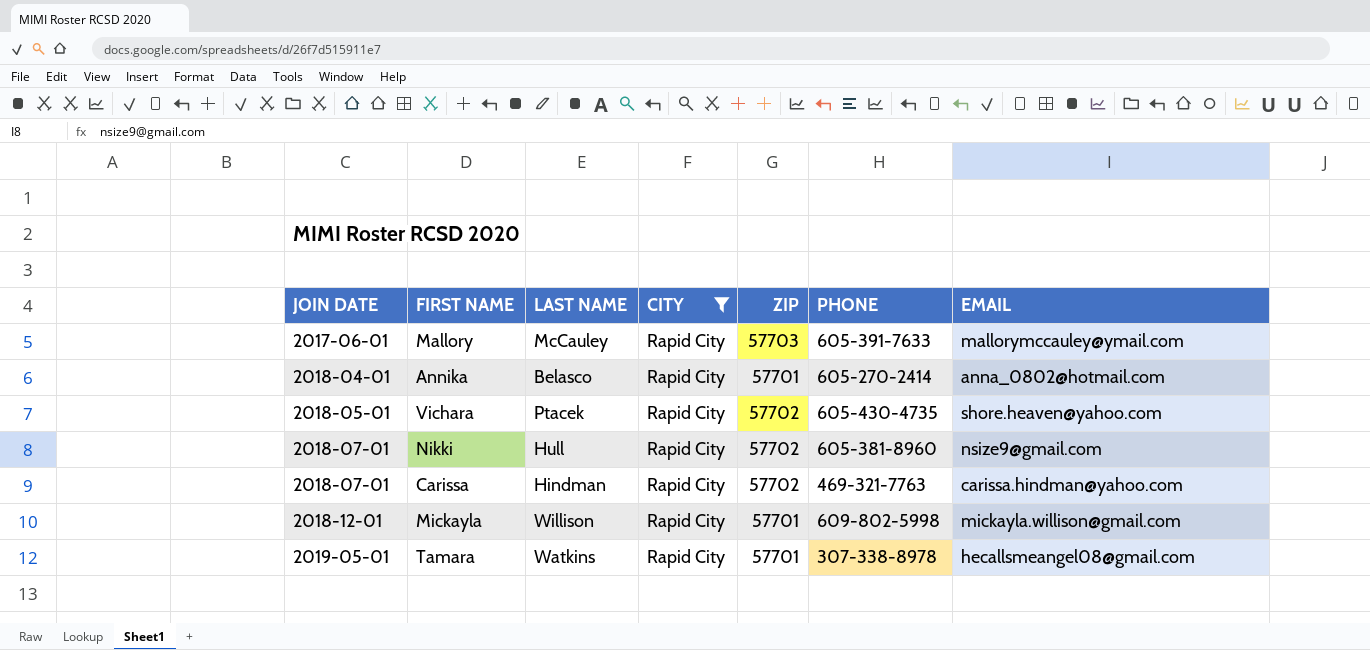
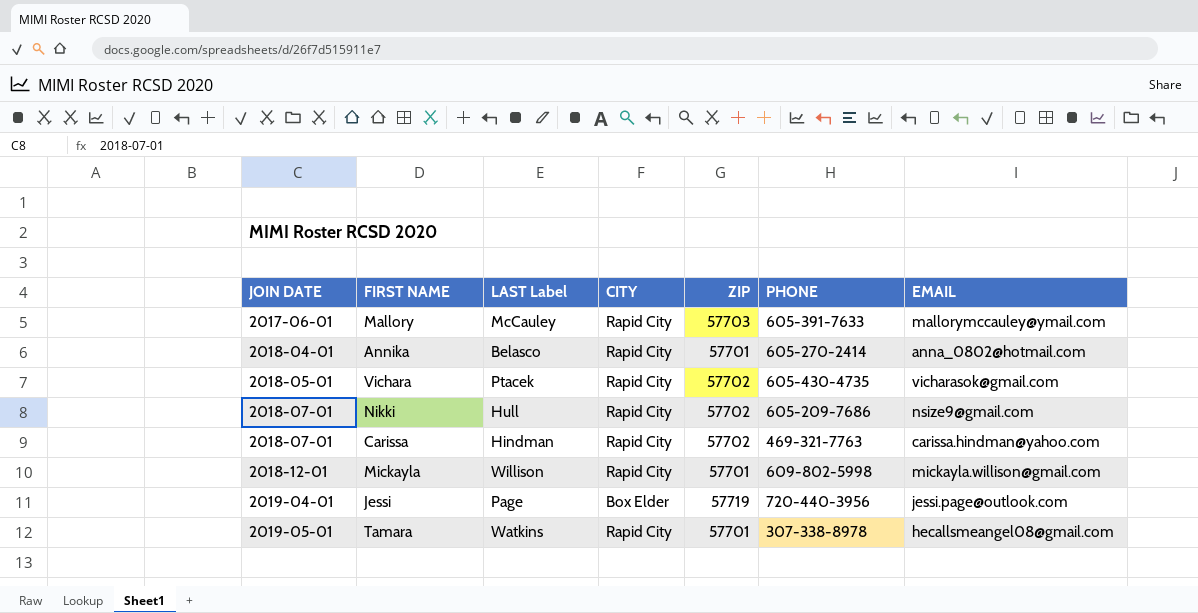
filter: CITY = Rapid City -> none
column name: LAST NAME -> LAST Label
Vichara | EMAIL: shore.heaven@yahoo.com -> vicharasok@gmail.com
Nikki | PHONE: 605-381-8960 -> 605-209-7686

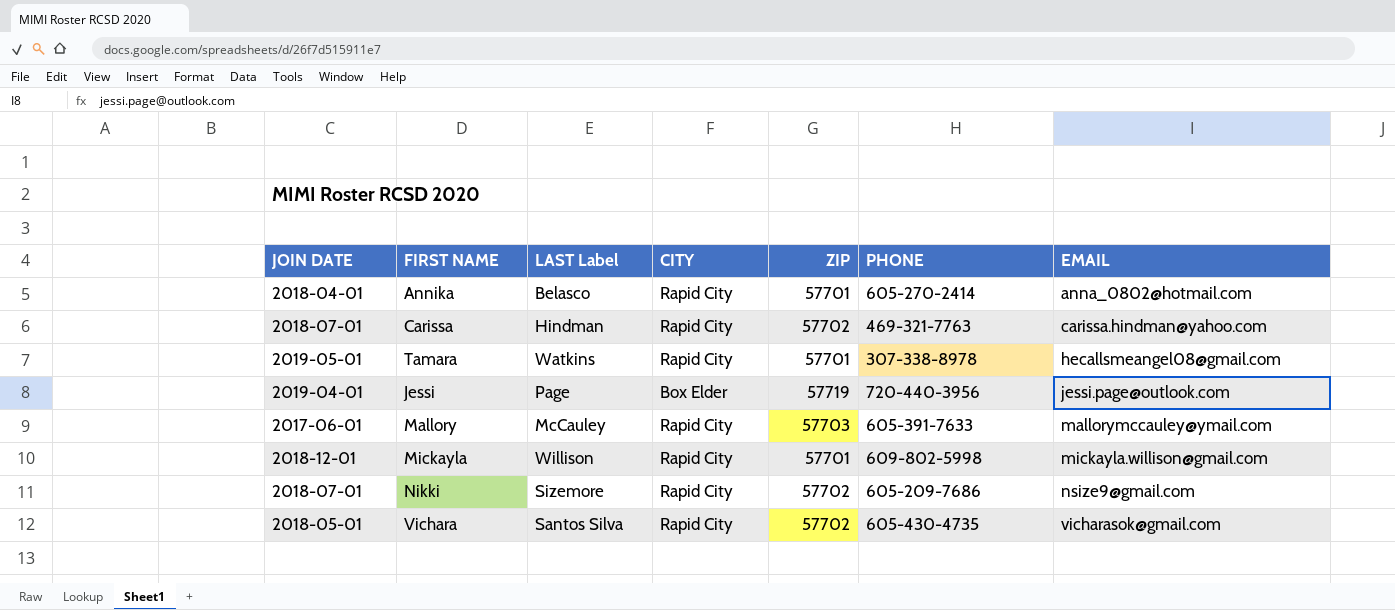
row order: JOIN DATE ascending -> EMAIL ascending
Nikki | LAST Label: Hull -> Sizemore
Vichara | LAST Label: Ptacek -> Santos Silva

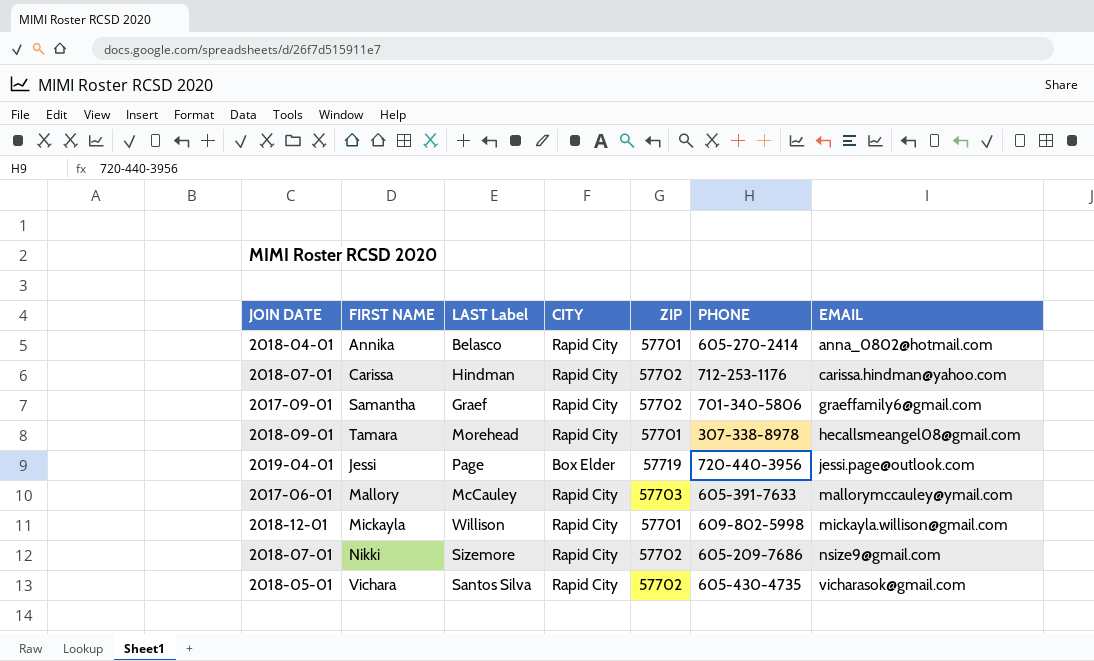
Carissa | PHONE: 469-321-7763 -> 712-253-1176
row Samantha: none -> 2017-09-01 | Graef | Rapid City | 57702 | 701-340-5806 | graeffamily6@gmail.com
Tamara | JOIN DATE: 2019-05-01 -> 2018-09-01
Tamara | LAST Label: Watkins -> Morehead

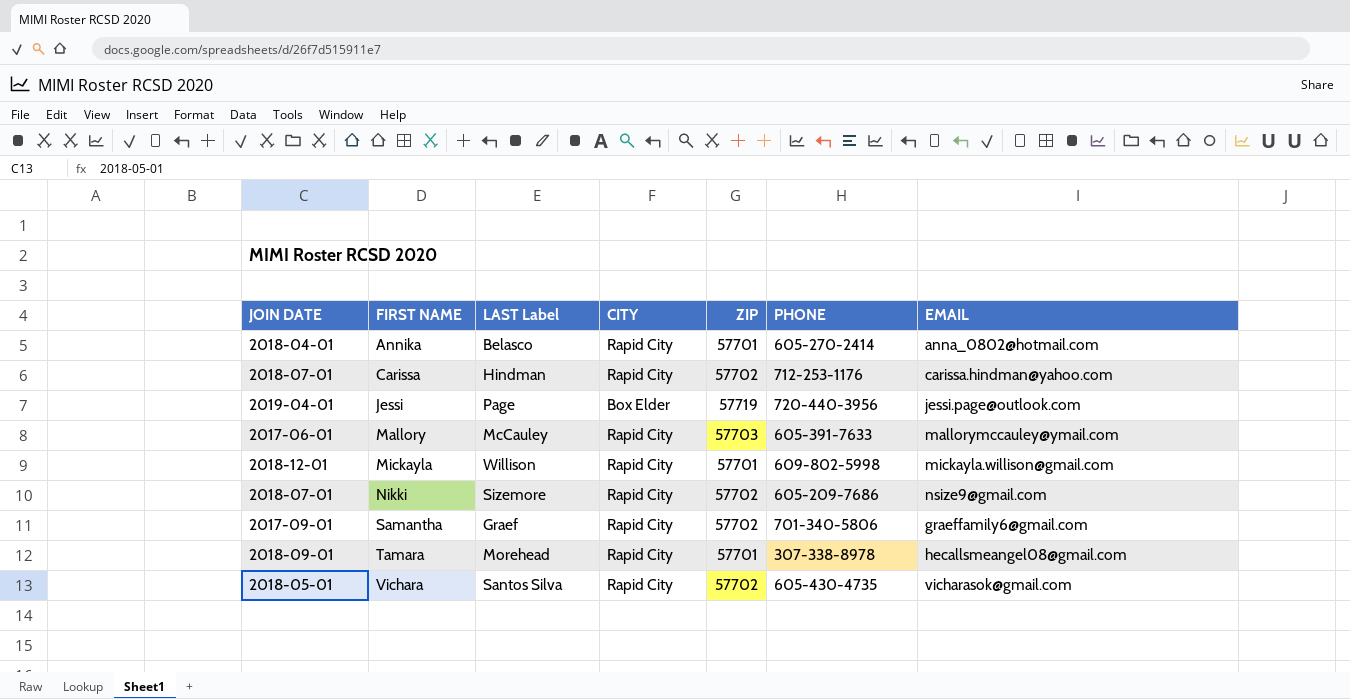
row order: EMAIL ascending -> FIRST NAME ascending

